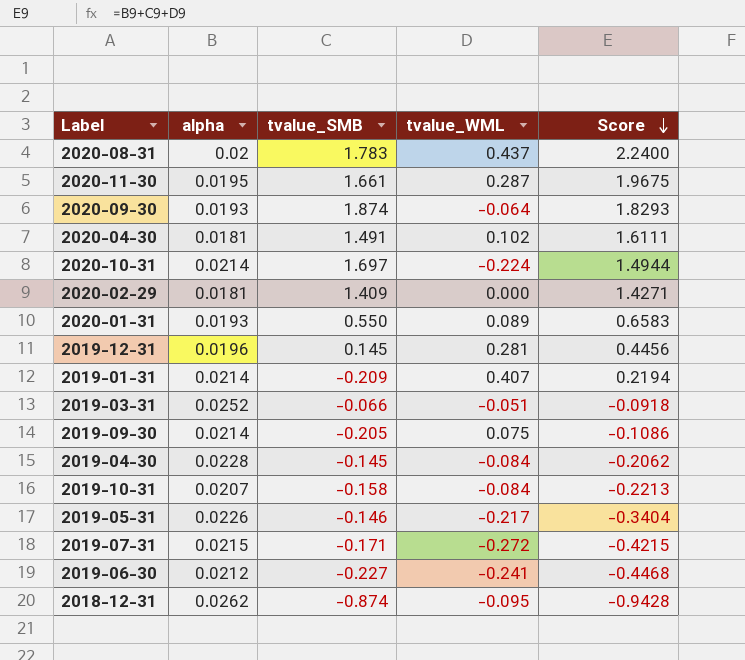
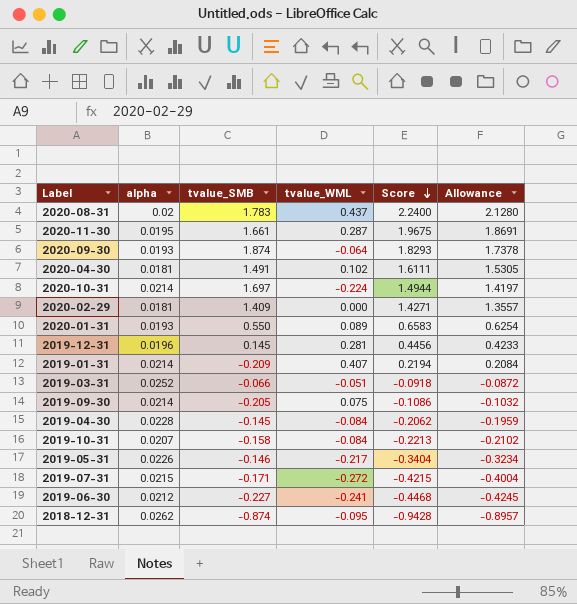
column Allowance | formula: none -> [Score] * 0.95

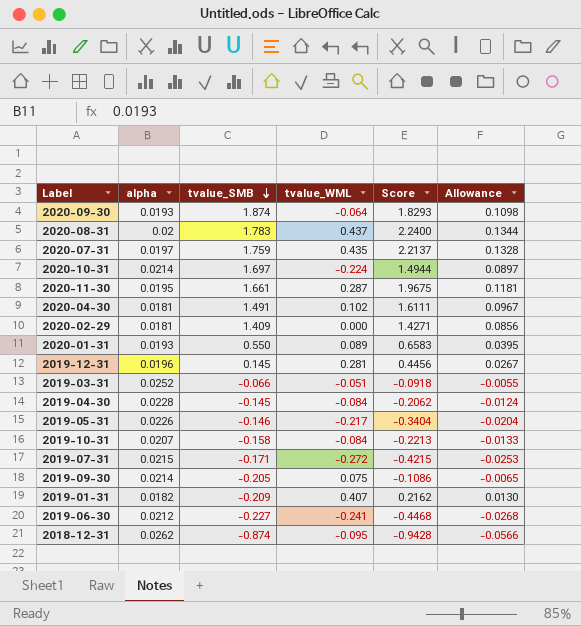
row order: Score descending -> tvalue_SMB descending
column Allowance | formula: [Score] * 0.95 -> [Score] * 0.06
row 2020-07-31: none -> 0.0197 | 1.759 | 0.435 | 2.2137 | 0.1328
2019-01-31 | alpha: 0.0214 -> 0.0182
2019-01-31 | Score: 0.2194 -> 0.2162

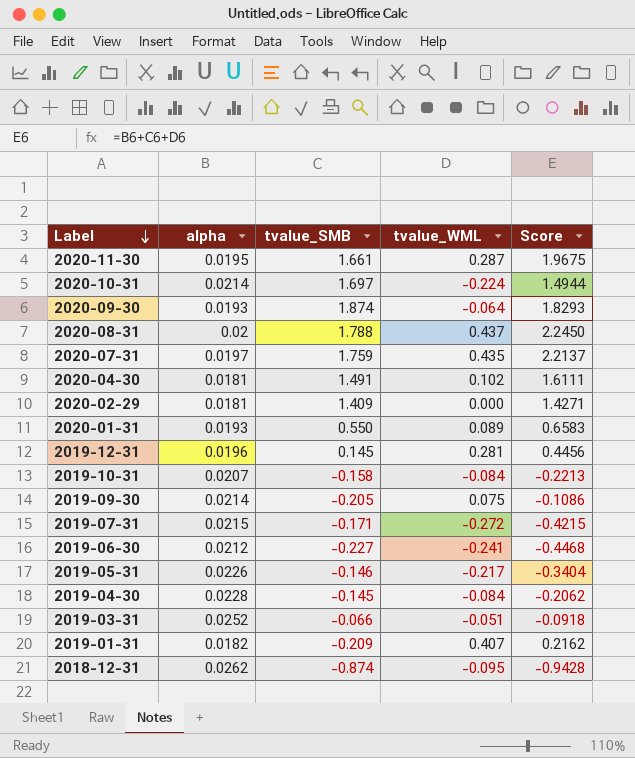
row order: tvalue_SMB descending -> Label descending
column Allowance | formula: [Score] * 0.06 -> none
2020-08-31 | tvalue_SMB: 1.783 -> 1.788
2020-08-31 | Score: 2.2400 -> 2.2450

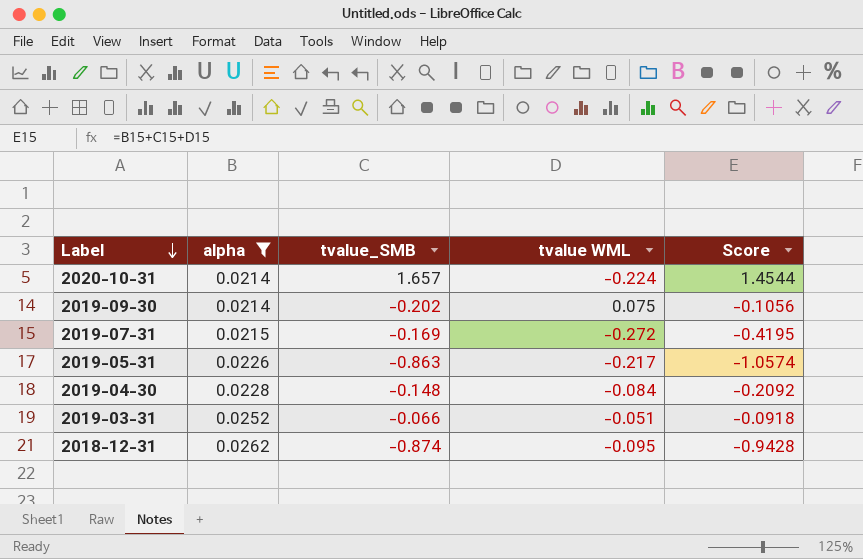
filter: none -> alpha >= 0.0214
column name: tvalue_WML -> tvalue WML
2020-10-31 | tvalue_SMB: 1.697 -> 1.657
2020-10-31 | Score: 1.4944 -> 1.4544
2019-09-30 | tvalue_SMB: -0.205 -> -0.202
2019-09-30 | Score: -0.1086 -> -0.1056
2019-07-31 | tvalue_SMB: -0.171 -> -0.169
2019-07-31 | Score: -0.4215 -> -0.4195
2019-05-31 | tvalue_SMB: -0.146 -> -0.863
2019-05-31 | Score: -0.3404 -> -1.0574
2019-04-30 | tvalue_SMB: -0.145 -> -0.148
2019-04-30 | Score: -0.2062 -> -0.2092

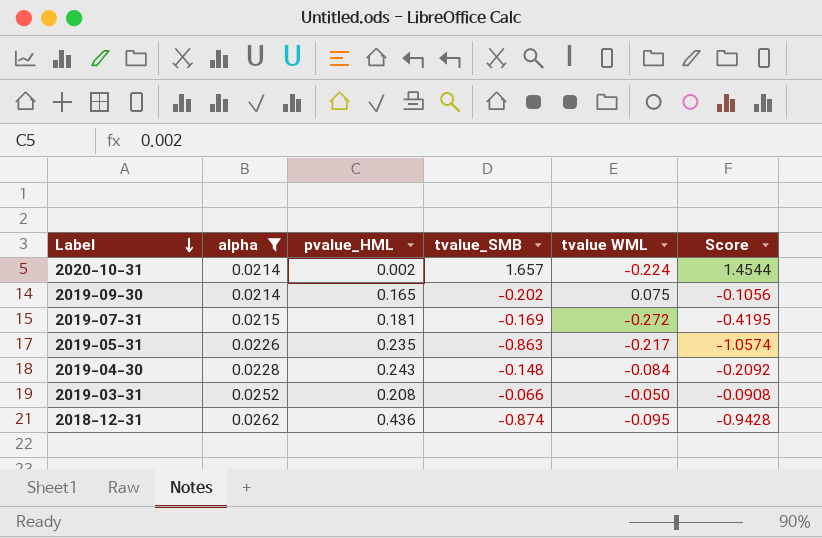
column pvalue_HML | position: none -> 3
2019-03-31 | tvalue WML: -0.051 -> -0.050
2019-03-31 | Score: -0.0918 -> -0.0908

